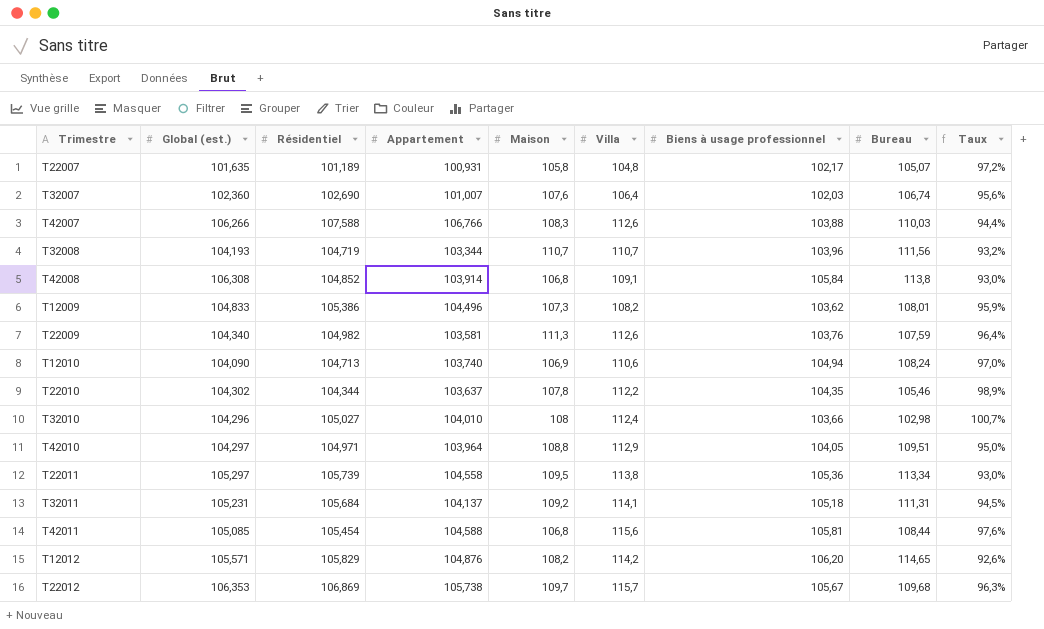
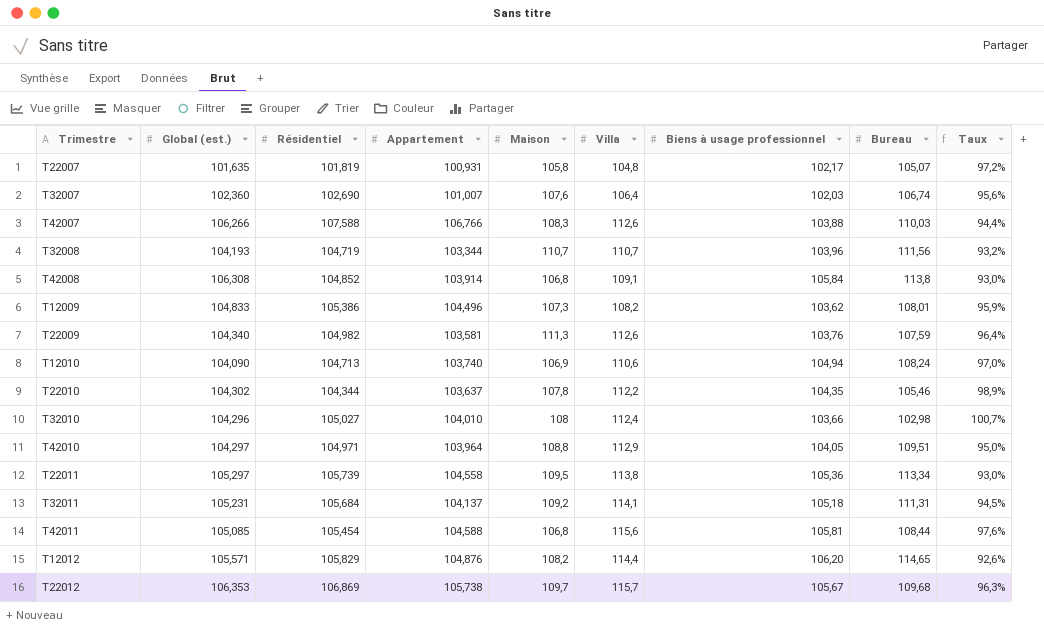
T22007 | Résidentiel: 101,189 -> 101,819
T12012 | Villa: 114,2 -> 114,4

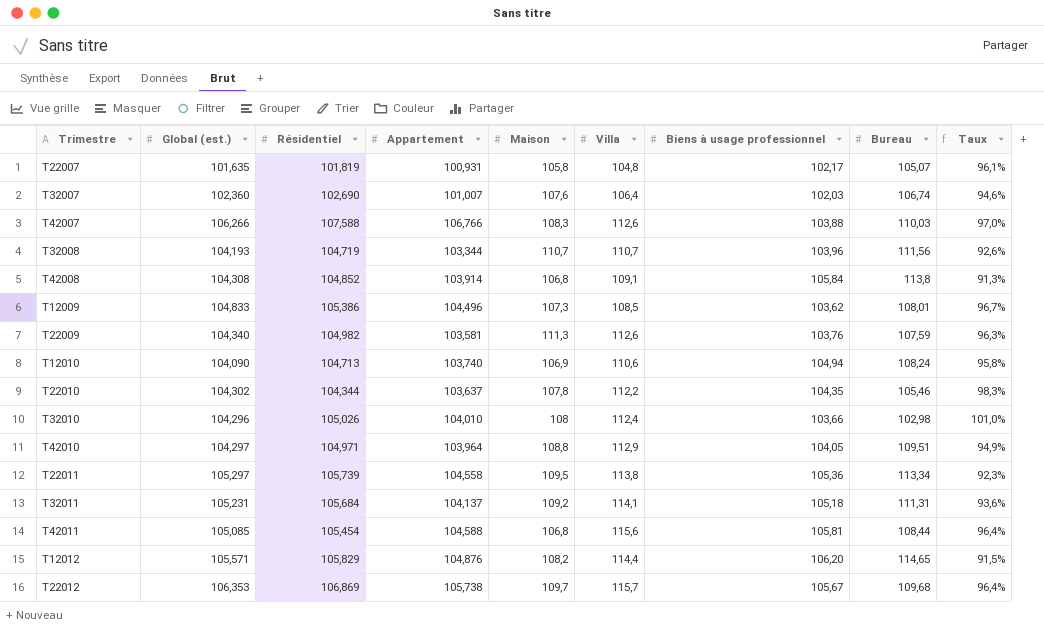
column Taux | formula: [Biens à usage professionnel] / [Bureau] -> [Appartement] / [Bureau]
T42008 | Global (est.): 106,308 -> 104,308
T12009 | Villa: 108,2 -> 108,5
T32010 | Résidentiel: 105,027 -> 105,026

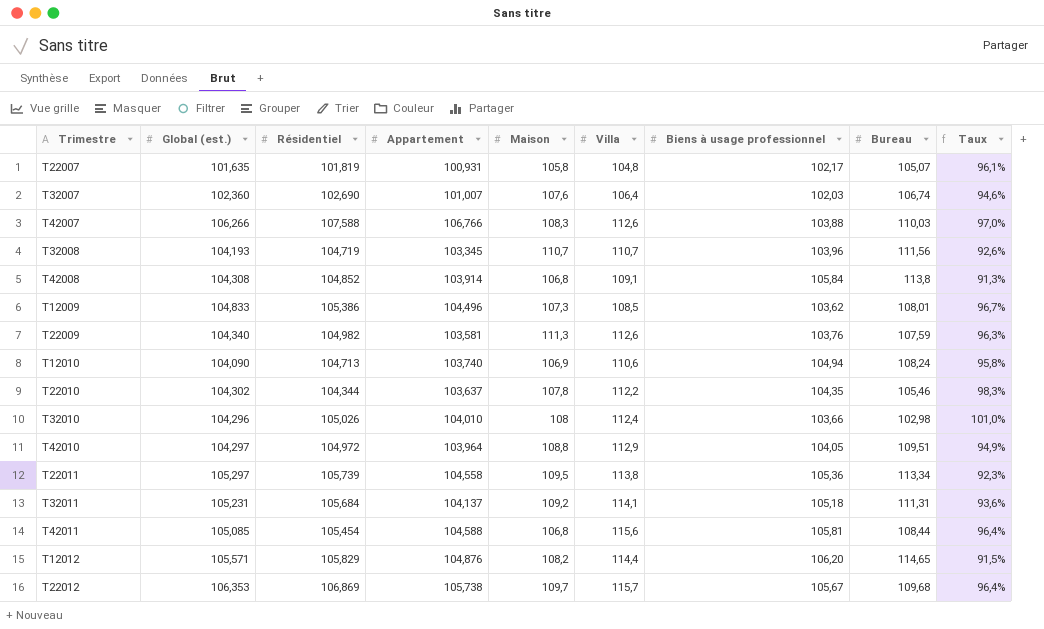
T32008 | Appartement: 103,344 -> 103,345
T42010 | Résidentiel: 104,971 -> 104,972

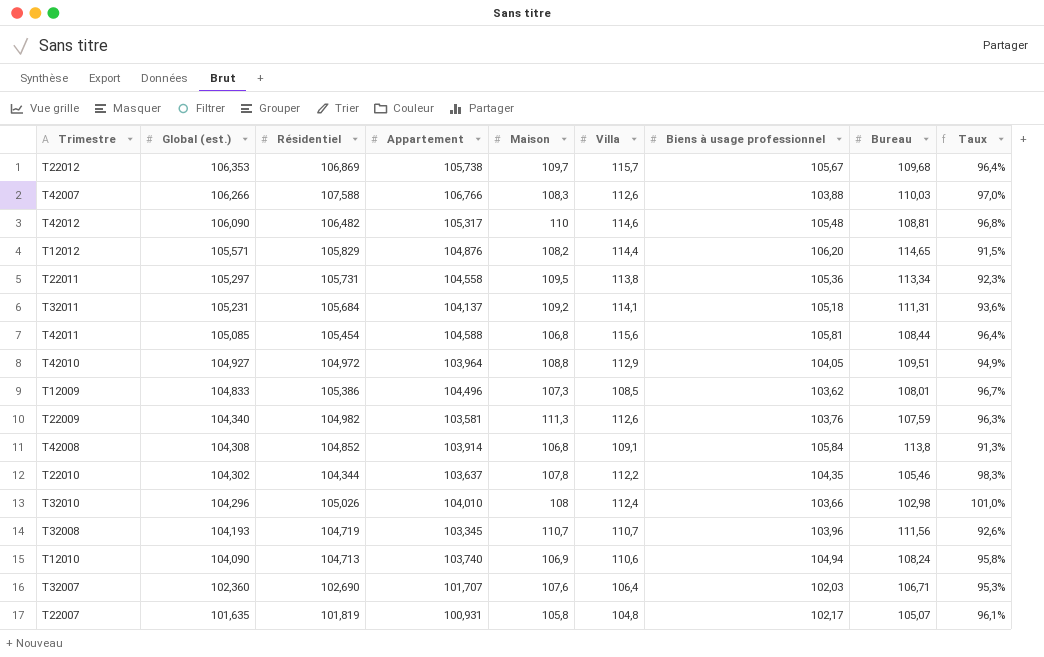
row order: none -> Global (est.) descending
row T42012: none -> 106,090 | 106,482 | 105,317 | 110 | 114,6 | 105,48 | 108,81 | 96,8%
T22011 | Résidentiel: 105,739 -> 105,731
T42010 | Global (est.): 104,297 -> 104,927
T32007 | Appartement: 101,007 -> 101,707
T32007 | Bureau: 106,74 -> 106,71
T32007 | Taux: 94,6% -> 95,3%

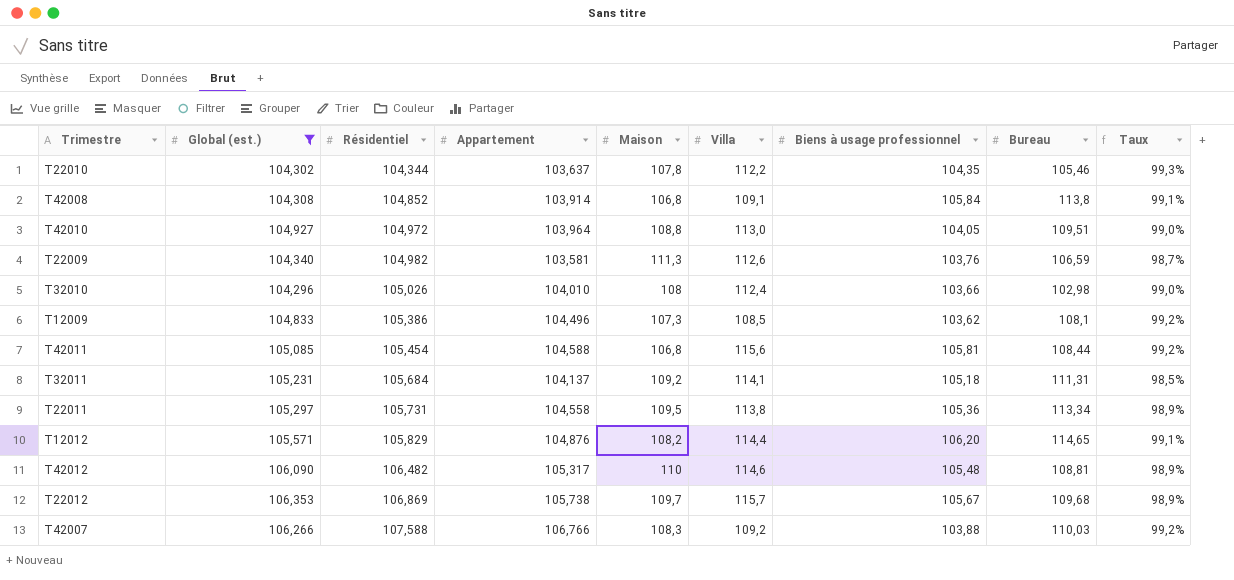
filter: none -> Global (est.) >= 104,296
row order: Global (est.) descending -> Résidentiel ascending
column Taux | formula: [Appartement] / [Bureau] -> [Appartement] / [Résidentiel]
T42010 | Villa: 112,9 -> 113,0
T22009 | Bureau: 107,59 -> 106,59
T12009 | Bureau: 108,01 -> 108,1
T42007 | Villa: 112,6 -> 109,2

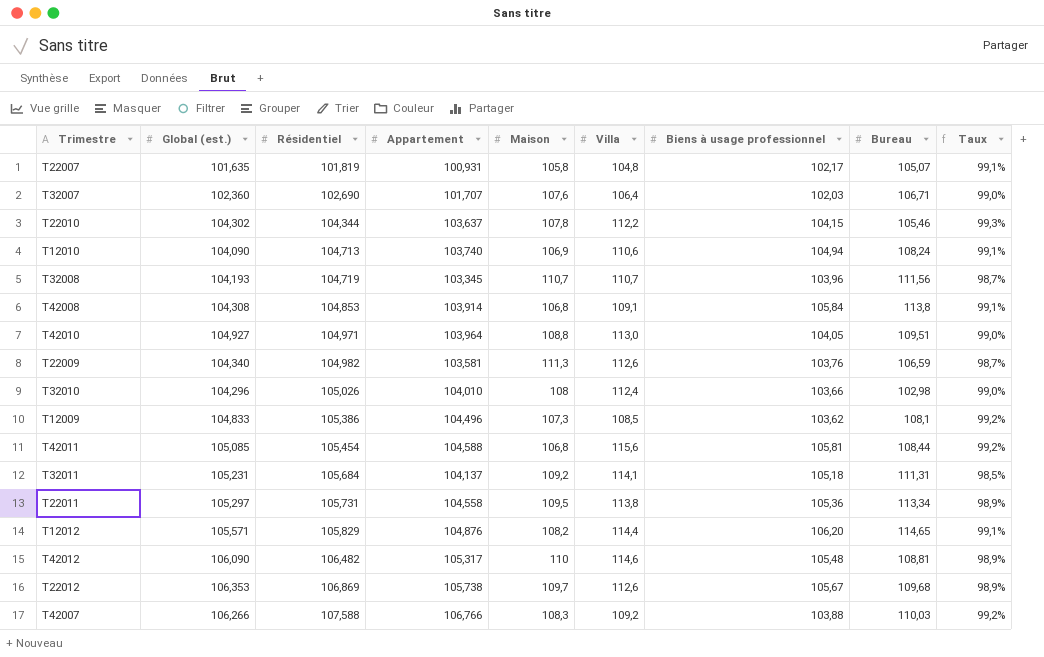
filter: Global (est.) >= 104,296 -> none
T22010 | Biens à usage professionnel: 104,35 -> 104,15
T42008 | Résidentiel: 104,852 -> 104,853
T42010 | Résidentiel: 104,972 -> 104,971
T22012 | Villa: 115,7 -> 112,6

